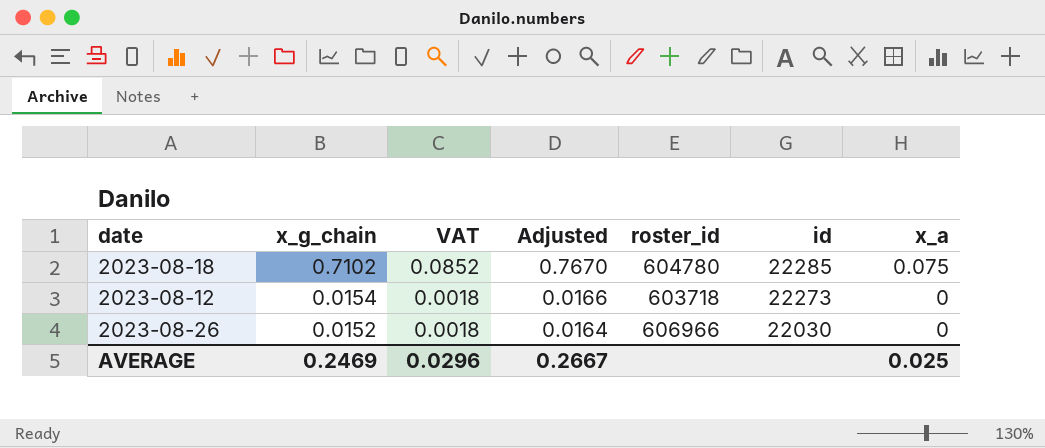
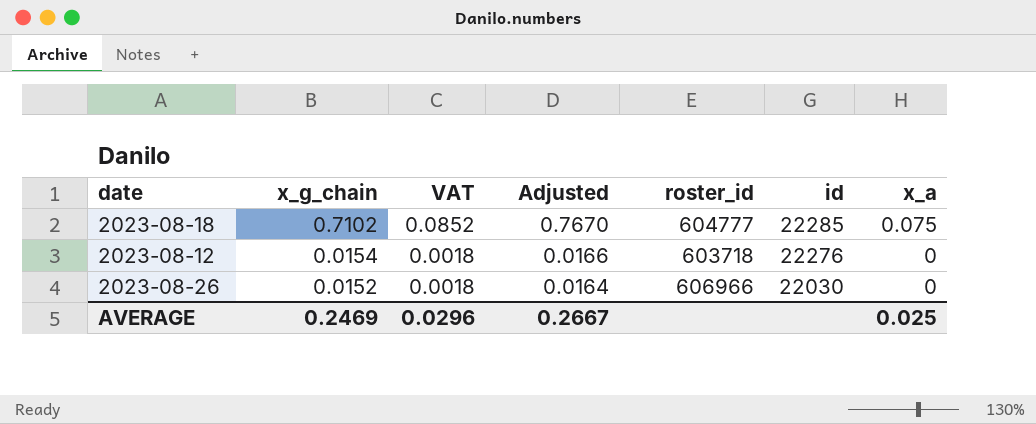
2023-08-18 | roster_id: 604780 -> 604777
2023-08-12 | id: 22273 -> 22276

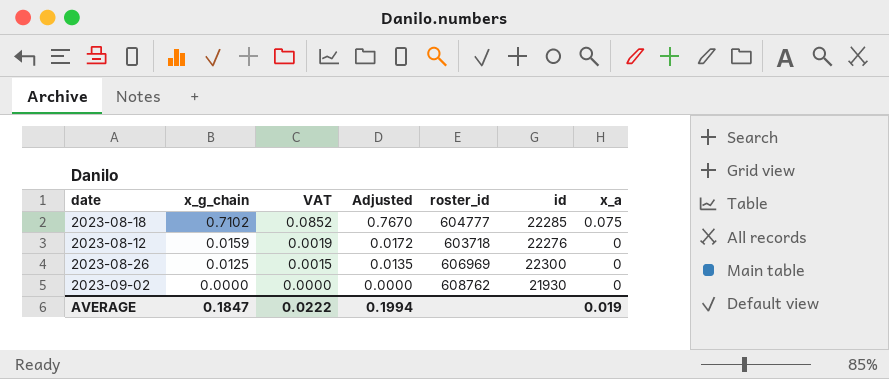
2023-08-12 | x_g_chain: 0.0154 -> 0.0159
2023-08-12 | VAT: 0.0018 -> 0.0019
2023-08-12 | Adjusted: 0.0166 -> 0.0172
2023-08-26 | x_g_chain: 0.0152 -> 0.0125
2023-08-26 | VAT: 0.0018 -> 0.0015
2023-08-26 | Adjusted: 0.0164 -> 0.0135
2023-08-26 | roster_id: 606966 -> 606969
2023-08-26 | id: 22030 -> 22300
row 2023-09-02: none -> 0.0000 | 0.0000 | 0.0000 | 608762 | 21930 | 0
AVERAGE | x_g_chain: 0.2469 -> 0.1847
AVERAGE | VAT: 0.0296 -> 0.0222
AVERAGE | Adjusted: 0.2667 -> 0.1994
AVERAGE | x_a: 0.025 -> 0.019

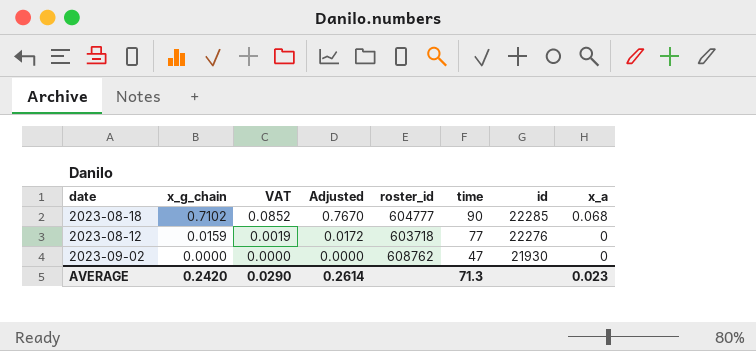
column time | position: none -> 6
row 2023-08-26: 0.0125 | 0.0015 | 0.0135 | 606969 | 22300 | 0 -> none
2023-08-18 | x_a: 0.075 -> 0.068
AVERAGE | x_g_chain: 0.1847 -> 0.2420
AVERAGE | VAT: 0.0222 -> 0.0290
AVERAGE | Adjusted: 0.1994 -> 0.2614
AVERAGE | x_a: 0.019 -> 0.023

